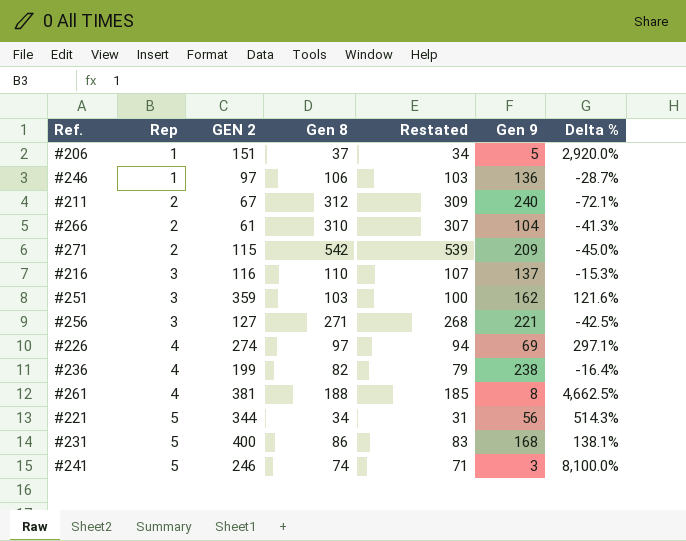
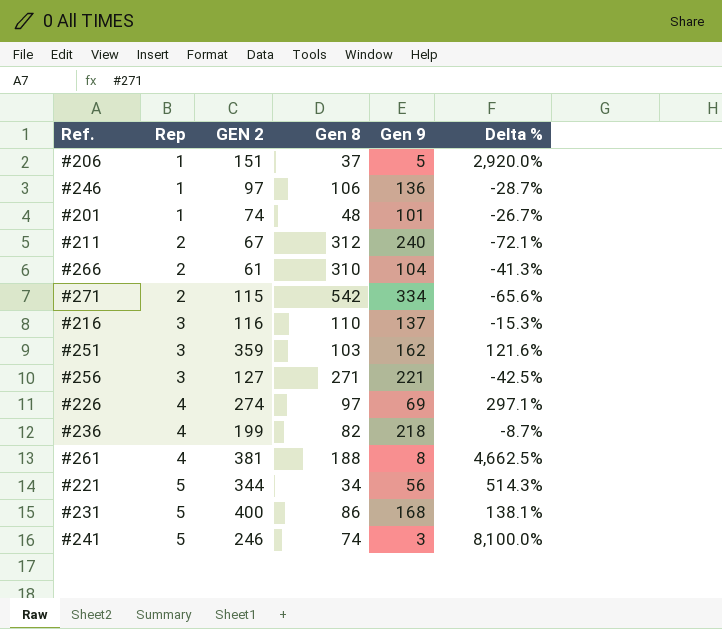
column Restated | formula: [Gen 8] - 3 -> none
row #201: none -> 1 | 74 | 48 | 101 | -26.7%
#271 | Gen 9: 209 -> 334
#271 | Delta %: -45.0% -> -65.6%
#236 | Gen 9: 238 -> 218
#236 | Delta %: -16.4% -> -8.7%

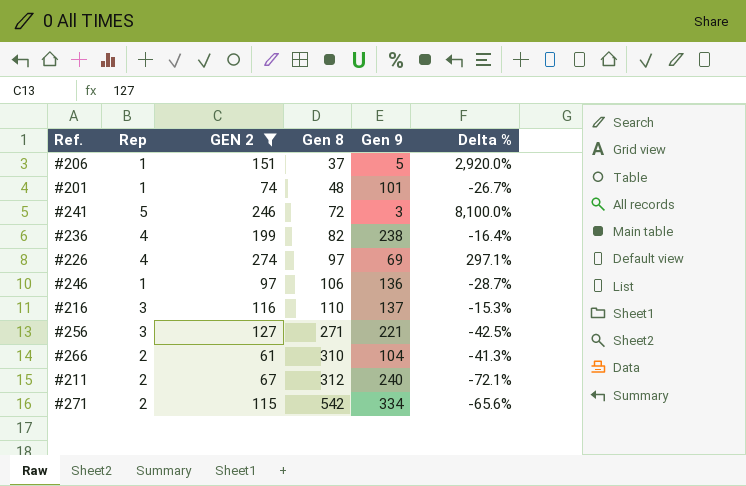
filter: none -> GEN 2 <= 274
row order: Rep ascending -> Gen 8 ascending
#241 | Gen 8: 74 -> 72
#236 | Gen 9: 218 -> 238
#236 | Delta %: -8.7% -> -16.4%

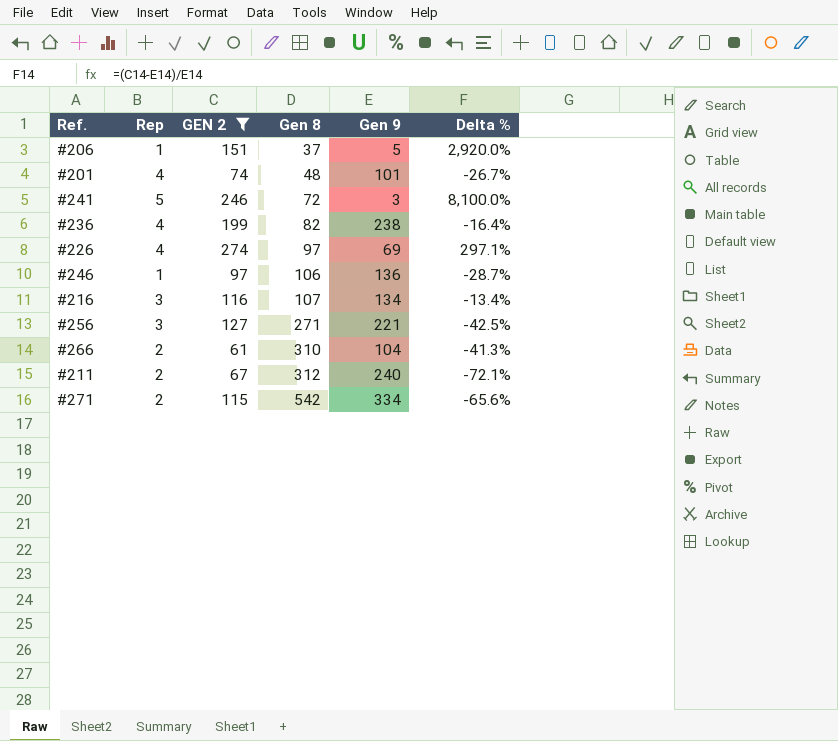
#201 | Rep: 1 -> 4
#216 | Gen 8: 110 -> 107
#216 | Gen 9: 137 -> 134
#216 | Delta %: -15.3% -> -13.4%

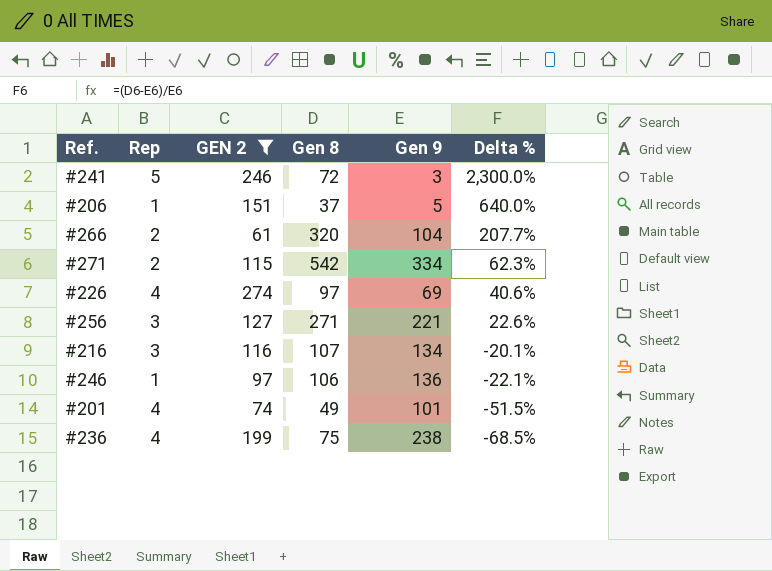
row order: Gen 8 ascending -> Delta % descending
column Delta % | formula: ([GEN 2] - [Gen 9]) / [Gen 9] -> ([Gen 8] - [Gen 9]) / [Gen 9]
row #211: 2 | 67 | 312 | 240 | -72.1% -> none
#266 | Gen 8: 310 -> 320
#201 | Gen 8: 48 -> 49
#236 | Gen 8: 82 -> 75

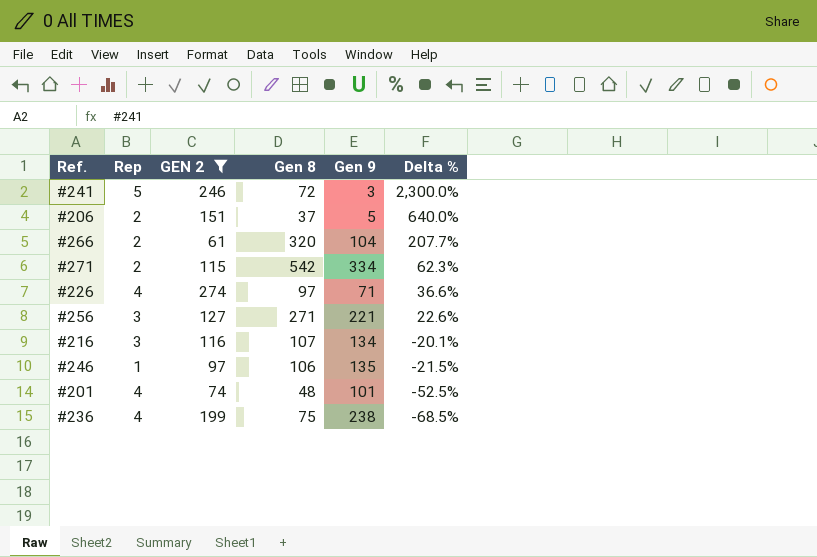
#206 | Rep: 1 -> 2
#226 | Gen 9: 69 -> 71
#226 | Delta %: 40.6% -> 36.6%
#246 | Gen 9: 136 -> 135
#246 | Delta %: -22.1% -> -21.5%
#201 | Gen 8: 49 -> 48
#201 | Delta %: -51.5% -> -52.5%

